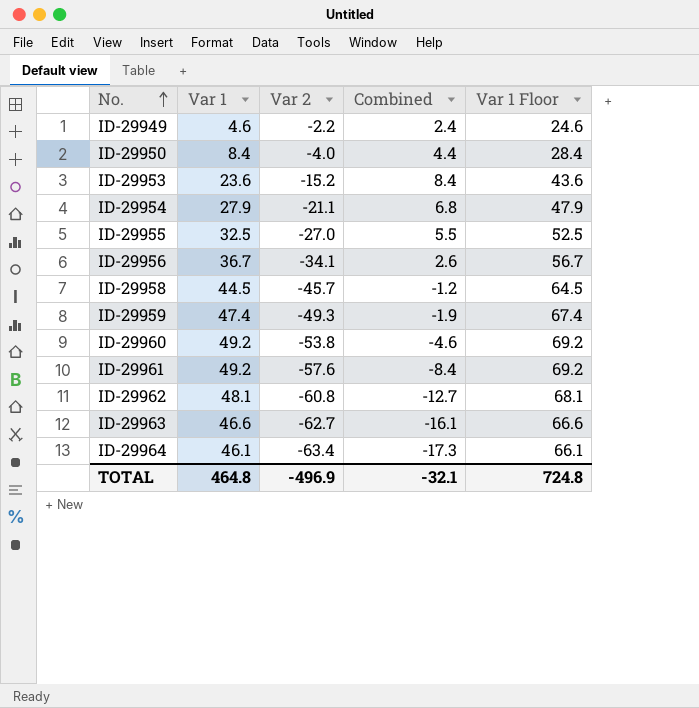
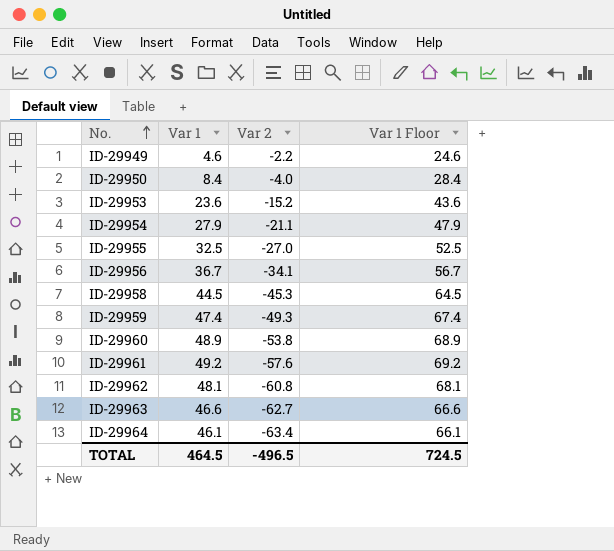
column Combined | formula: [Var 1] + [Var 2] -> none
ID-29958 | Var 2: -45.7 -> -45.3
ID-29960 | Var 1: 49.2 -> 48.9
ID-29960 | Var 1 Floor: 69.2 -> 68.9
TOTAL | Var 1: 464.8 -> 464.5
TOTAL | Var 2: -496.9 -> -496.5
TOTAL | Var 1 Floor: 724.8 -> 724.5

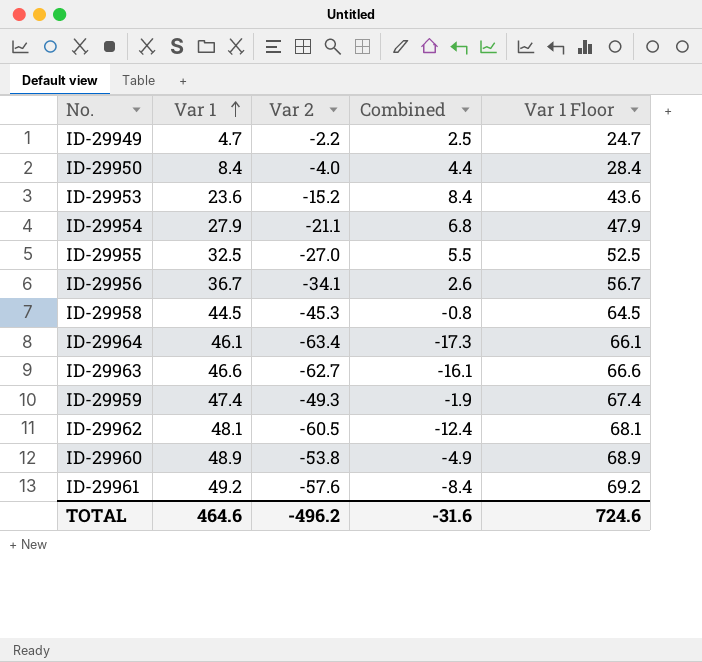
row order: No. ascending -> Var 1 ascending
column Combined | formula: none -> [Var 1] + [Var 2]
ID-29949 | Var 1: 4.6 -> 4.7
ID-29949 | Var 1 Floor: 24.6 -> 24.7
ID-29962 | Var 2: -60.8 -> -60.5
TOTAL | Var 1: 464.5 -> 464.6
TOTAL | Var 2: -496.5 -> -496.2
TOTAL | Var 1 Floor: 724.5 -> 724.6

